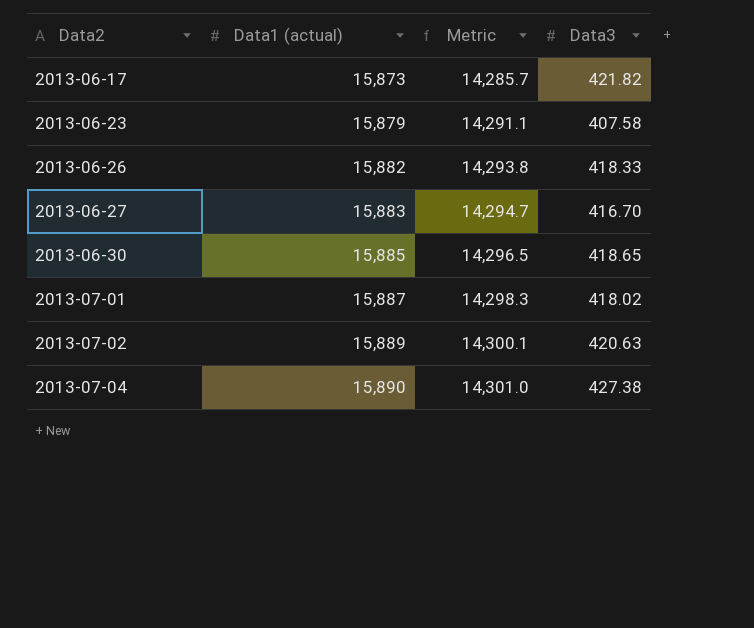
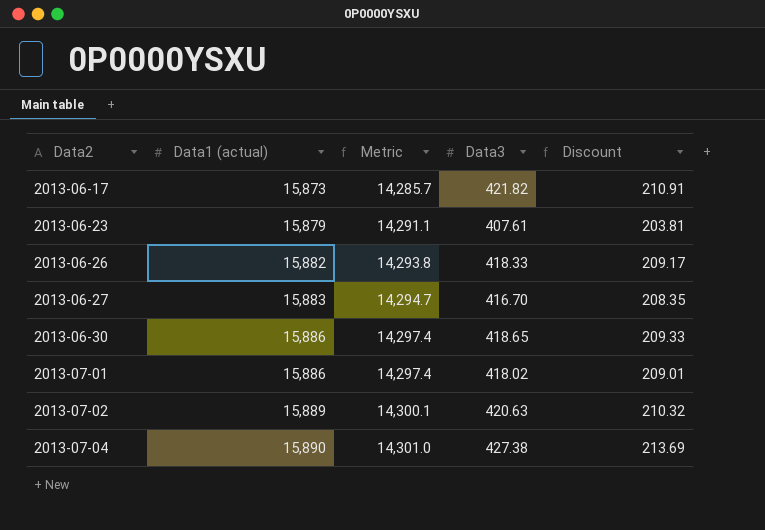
column Discount | formula: none -> [Data3] * 0.5
2013-06-23 | Data3: 407.58 -> 407.61
2013-06-30 | Data1 (actual): 15,885 -> 15,886
2013-06-30 | Metric: 14,296.5 -> 14,297.4
2013-07-01 | Data1 (actual): 15,887 -> 15,886
2013-07-01 | Metric: 14,298.3 -> 14,297.4

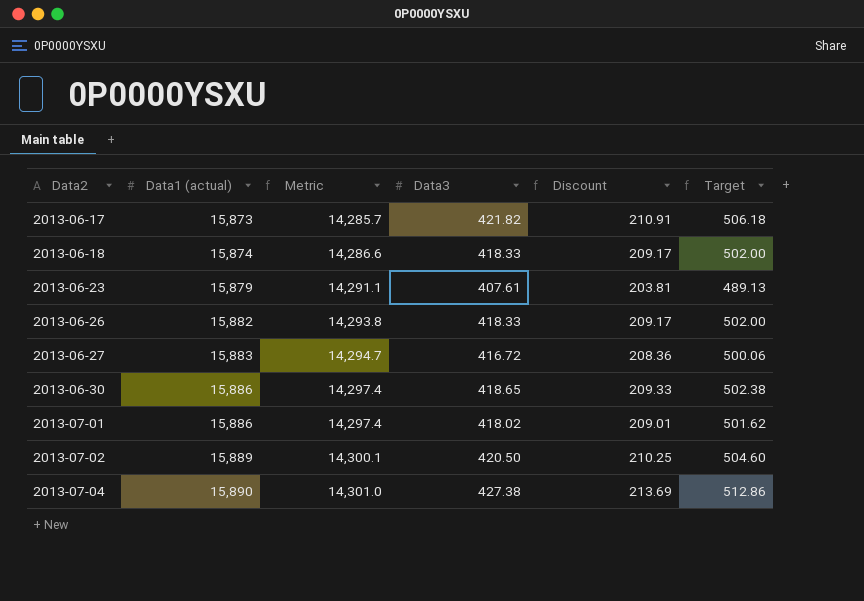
column Target | formula: none -> [Data3] * 1.2
row 2013-06-18: none -> 15,874 | 14,286.6 | 418.33 | 209.17 | 502.00
2013-06-27 | Data3: 416.70 -> 416.72
2013-06-27 | Discount: 208.35 -> 208.36
2013-07-02 | Data3: 420.63 -> 420.50
2013-07-02 | Discount: 210.32 -> 210.25

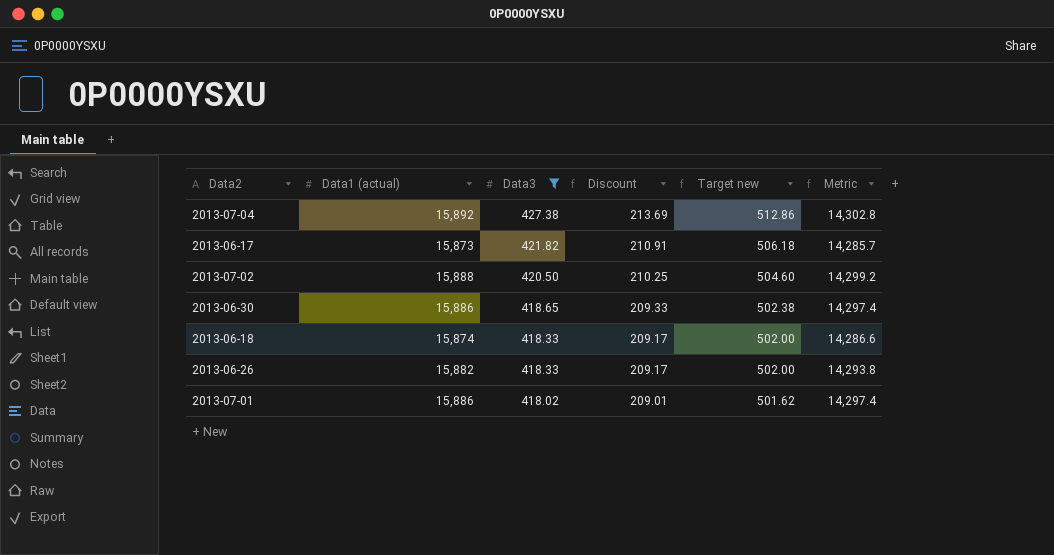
filter: none -> Data3 >= 418.02
row order: Data2 ascending -> Data3 descending
column name: Target -> Target new
column Metric | position: 3 -> 6
2013-07-04 | Data1 (actual): 15,890 -> 15,892
2013-07-04 | Metric: 14,301.0 -> 14,302.8
2013-07-02 | Data1 (actual): 15,889 -> 15,888
2013-07-02 | Metric: 14,300.1 -> 14,299.2

